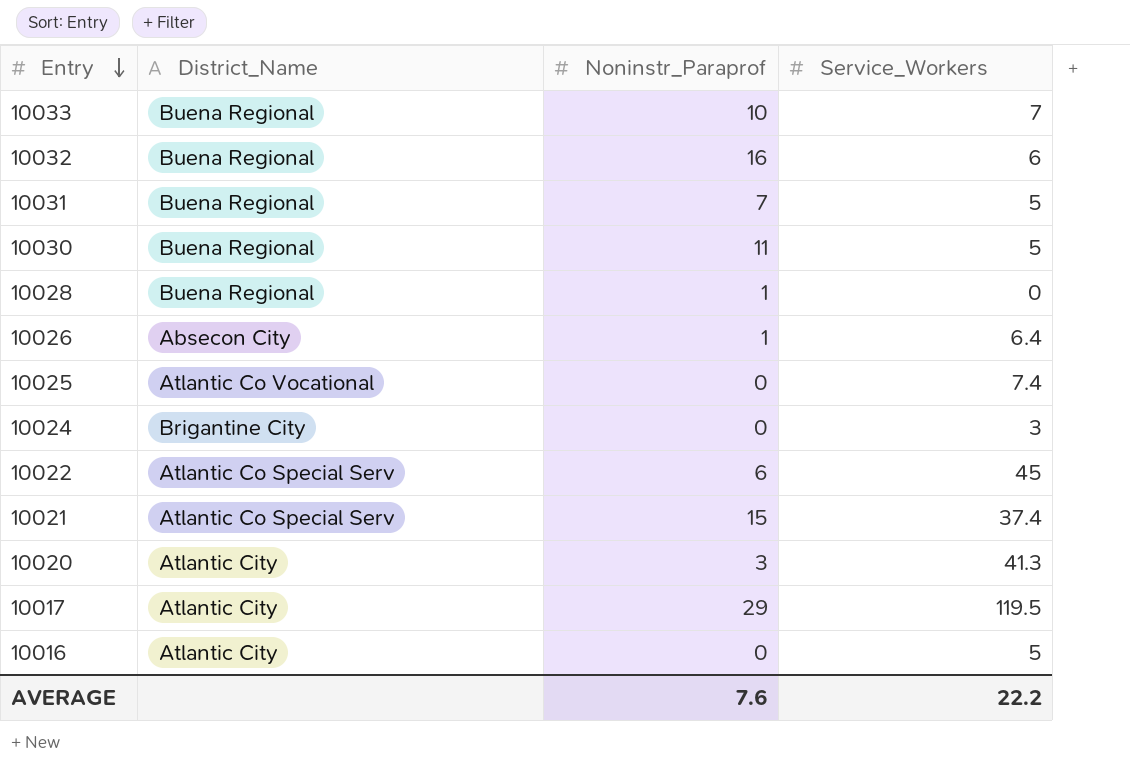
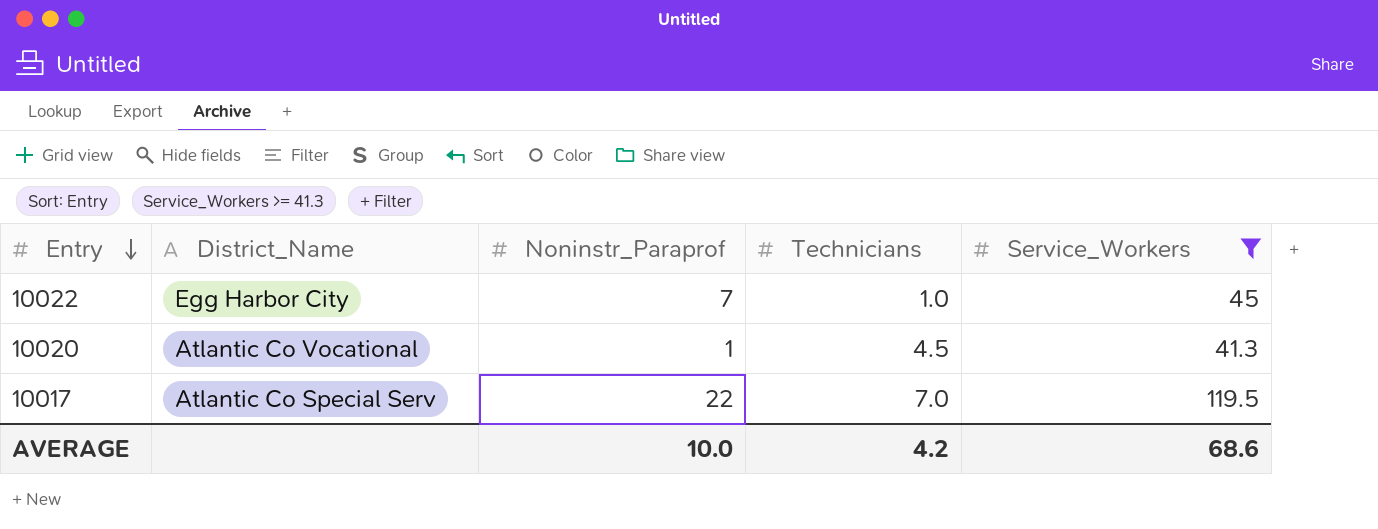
filter: none -> Service_Workers >= 41.3
column Technicians | position: none -> 4
10022 | District_Name: Atlantic Co Special Serv -> Egg Harbor City
10022 | Noninstr_Paraprof: 6 -> 7
10020 | District_Name: Atlantic City -> Atlantic Co Vocational
10020 | Noninstr_Paraprof: 3 -> 1
10017 | District_Name: Atlantic City -> Atlantic Co Special Serv
10017 | Noninstr_Paraprof: 29 -> 22
AVERAGE | Noninstr_Paraprof: 7.6 -> 10.0
AVERAGE | Service_Workers: 22.2 -> 68.6

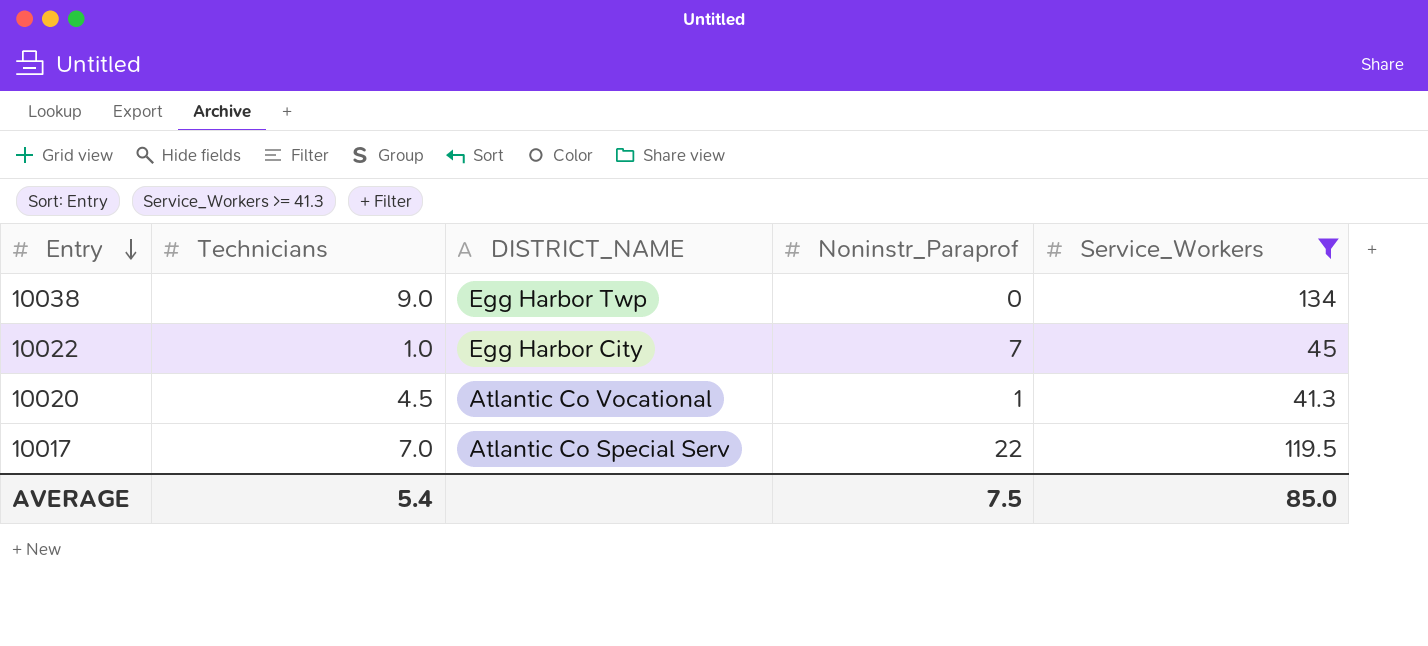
column Technicians | position: 4 -> 2
column name: District_Name -> DISTRICT_NAME
row 10038: none -> 9.0 | Egg Harbor Twp | 0 | 134
AVERAGE | Technicians: 4.2 -> 5.4
AVERAGE | Noninstr_Paraprof: 10.0 -> 7.5
AVERAGE | Service_Workers: 68.6 -> 85.0

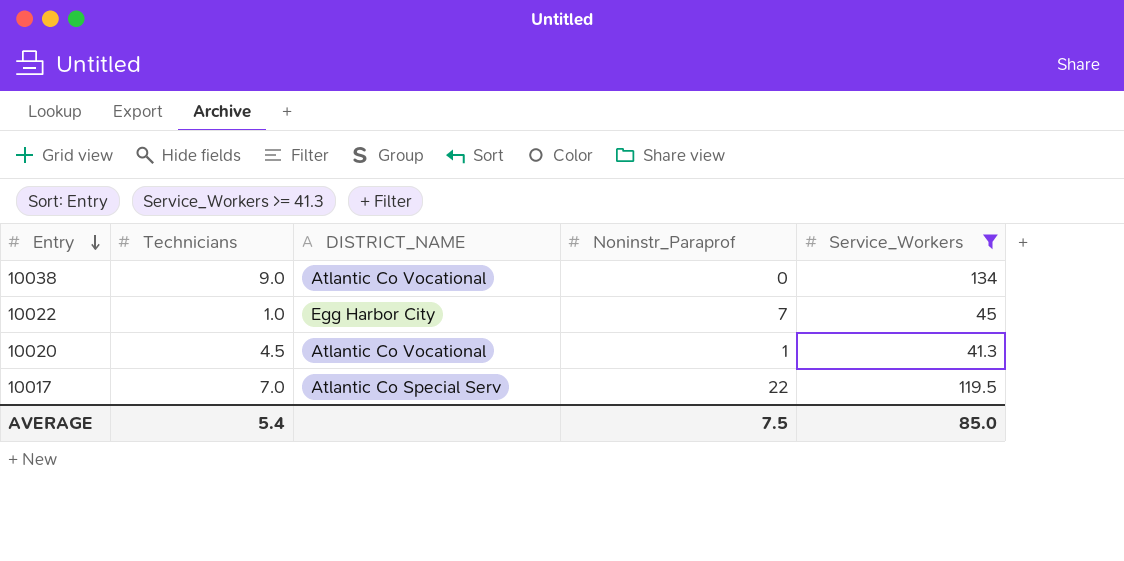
10038 | DISTRICT_NAME: Egg Harbor Twp -> Atlantic Co Vocational

